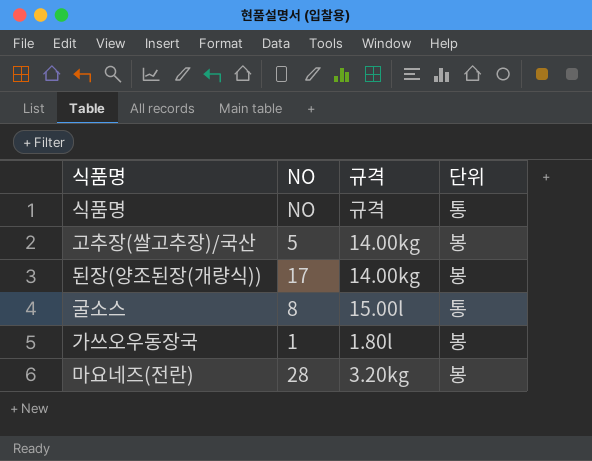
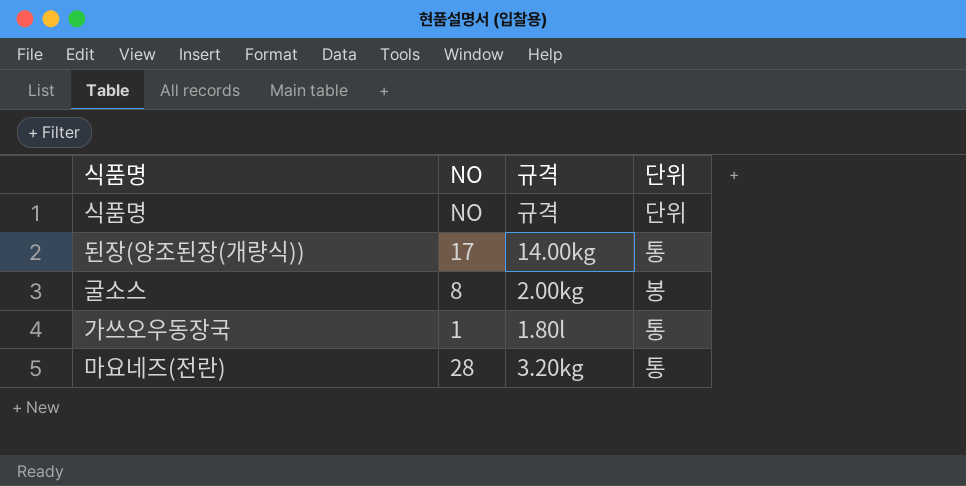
row 고추장(쌀고추장)/국산: 5 | 14.00kg | 봉 -> none
식품명 | 단위: 통 -> 단위
된장(양조된장(개량식)) | 단위: 봉 -> 통
굴소스 | 규격: 15.00l -> 2.00kg
굴소스 | 단위: 통 -> 봉
가쓰오우동장국 | 단위: 봉 -> 통
마요네즈(전란) | 단위: 봉 -> 통

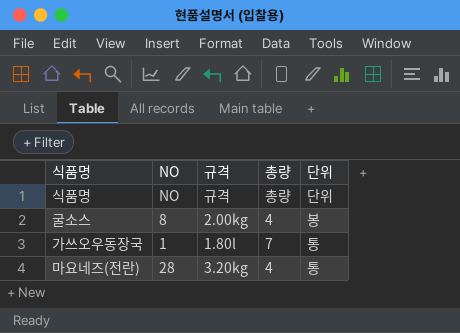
column 총량 | position: none -> 4
row 된장(양조된장(개량식)): 17 | 14.00kg | 통 -> none

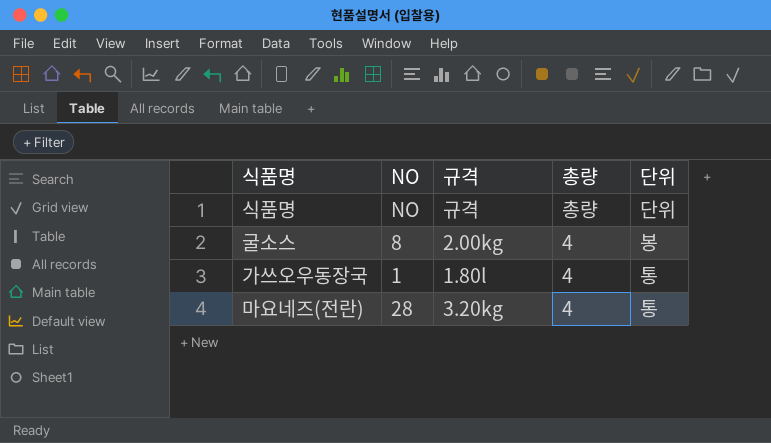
가쓰오우동장국 | 총량: 7 -> 4

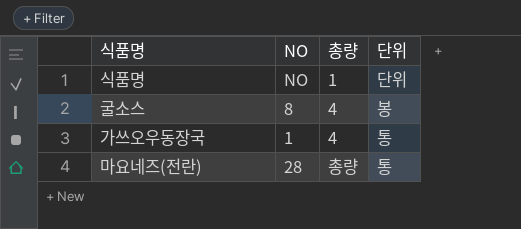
column 규격 | position: 3 -> none
식품명 | 총량: 총량 -> 1
마요네즈(전란) | 총량: 4 -> 총량

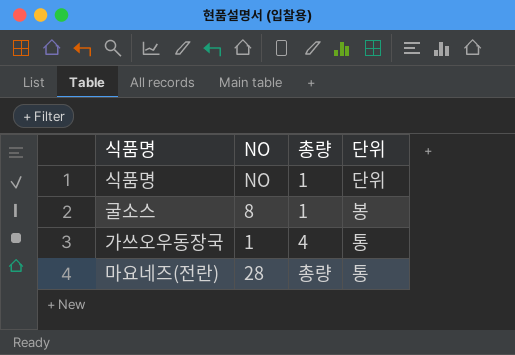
굴소스 | 총량: 4 -> 1

